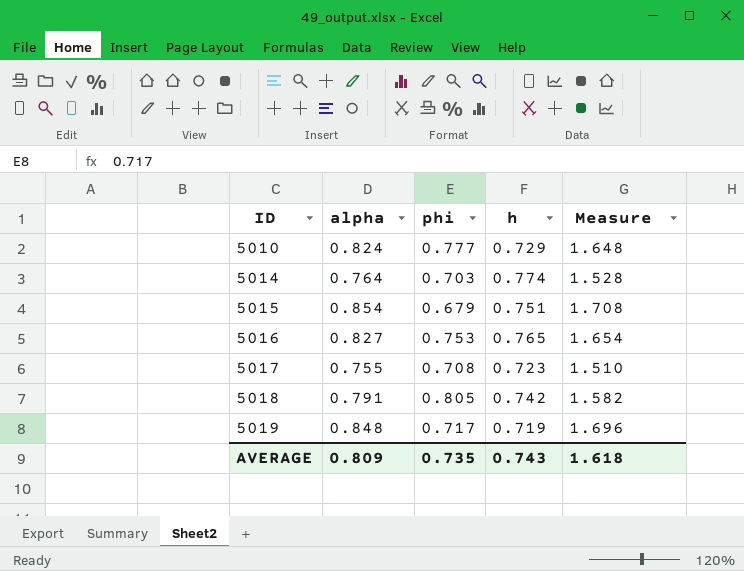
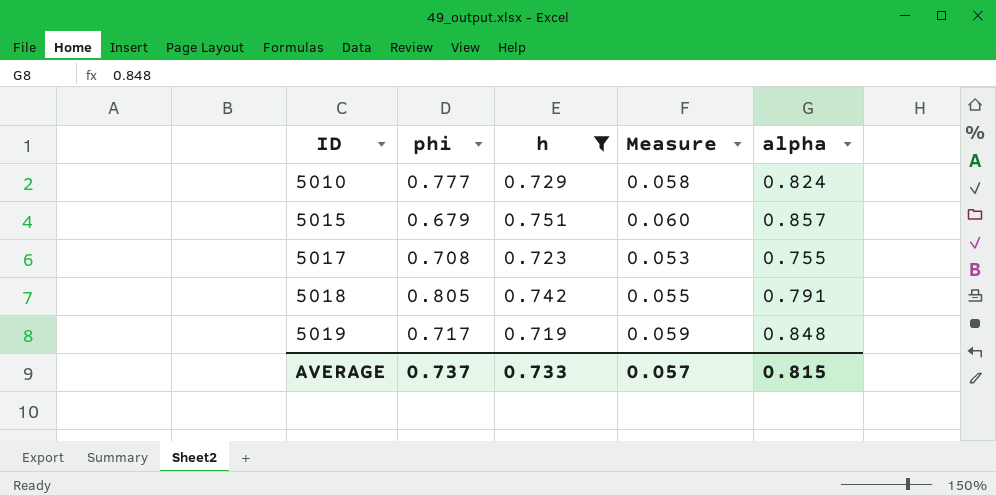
filter: none -> h <= 0.751
column Measure | formula: [alpha] * 2 -> [alpha] * 0.07
column alpha | position: 2 -> 5
5015 | alpha: 0.854 -> 0.857
AVERAGE | phi: 0.735 -> 0.737
AVERAGE | h: 0.743 -> 0.733
AVERAGE | Measure: 1.618 -> 0.057
AVERAGE | alpha: 0.809 -> 0.815

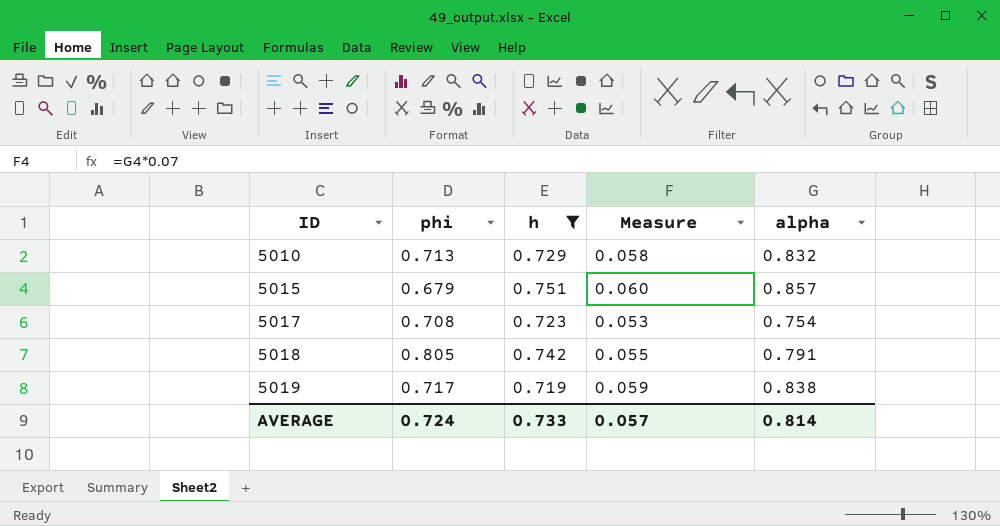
5010 | phi: 0.777 -> 0.713
5010 | alpha: 0.824 -> 0.832
5017 | alpha: 0.755 -> 0.754
5019 | alpha: 0.848 -> 0.838
AVERAGE | phi: 0.737 -> 0.724
AVERAGE | alpha: 0.815 -> 0.814

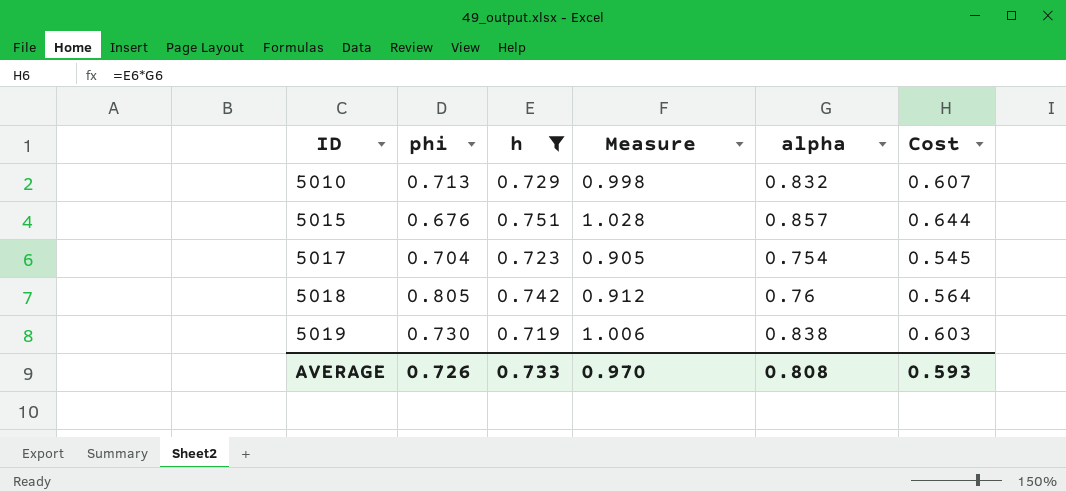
column Measure | formula: [alpha] * 0.07 -> [alpha] * 1.2
column Cost | formula: none -> [h] * [alpha]
5015 | phi: 0.679 -> 0.676
5017 | phi: 0.708 -> 0.704
5018 | alpha: 0.791 -> 0.76
5019 | phi: 0.717 -> 0.730
AVERAGE | phi: 0.724 -> 0.726
AVERAGE | Measure: 0.057 -> 0.970
AVERAGE | alpha: 0.814 -> 0.808

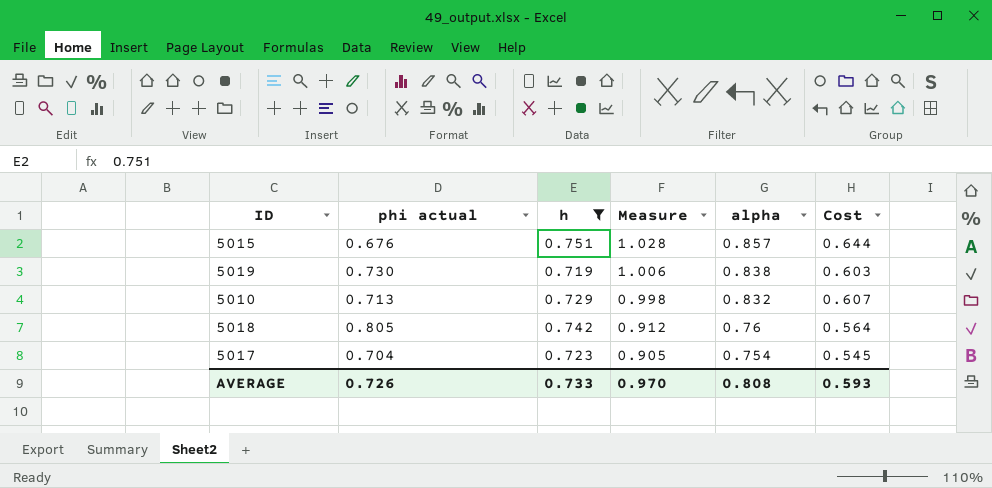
row order: ID ascending -> Measure descending
column name: phi -> phi actual

